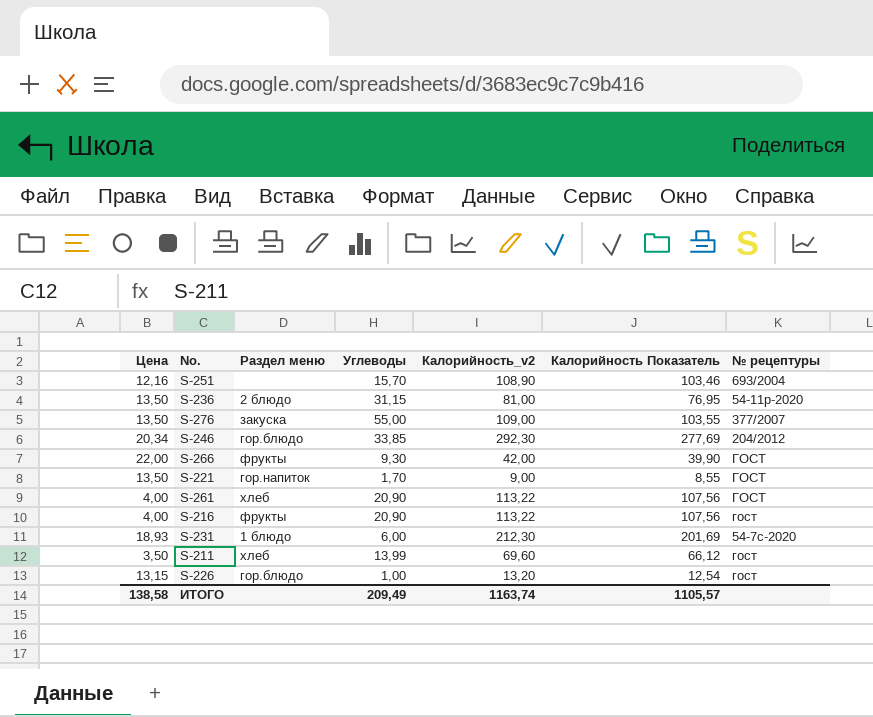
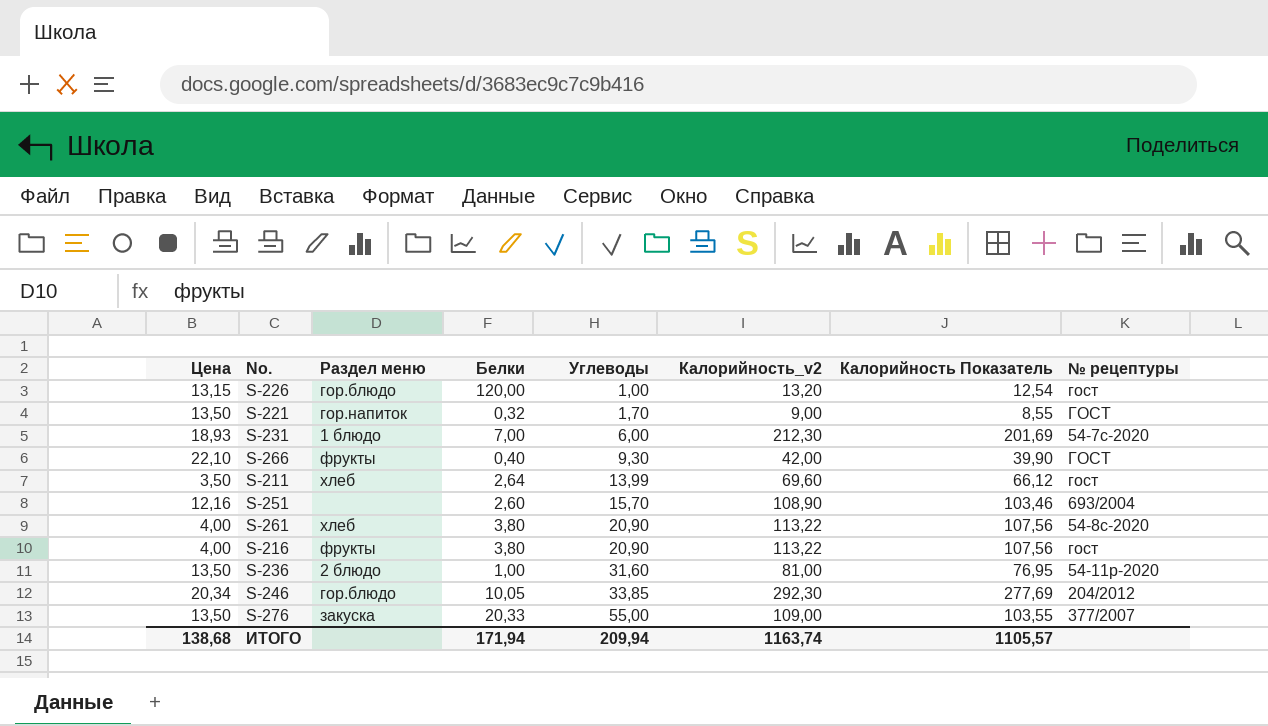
row order: none -> Углеводы ascending
column Белки | position: none -> 4
S-266 | Цена: 22,00 -> 22,10
S-261 | № рецептуры: ГОСТ -> 54-8с-2020
S-236 | Углеводы: 31,15 -> 31,60
ИТОГО | Цена: 138,58 -> 138,68
ИТОГО | Углеводы: 209,49 -> 209,94

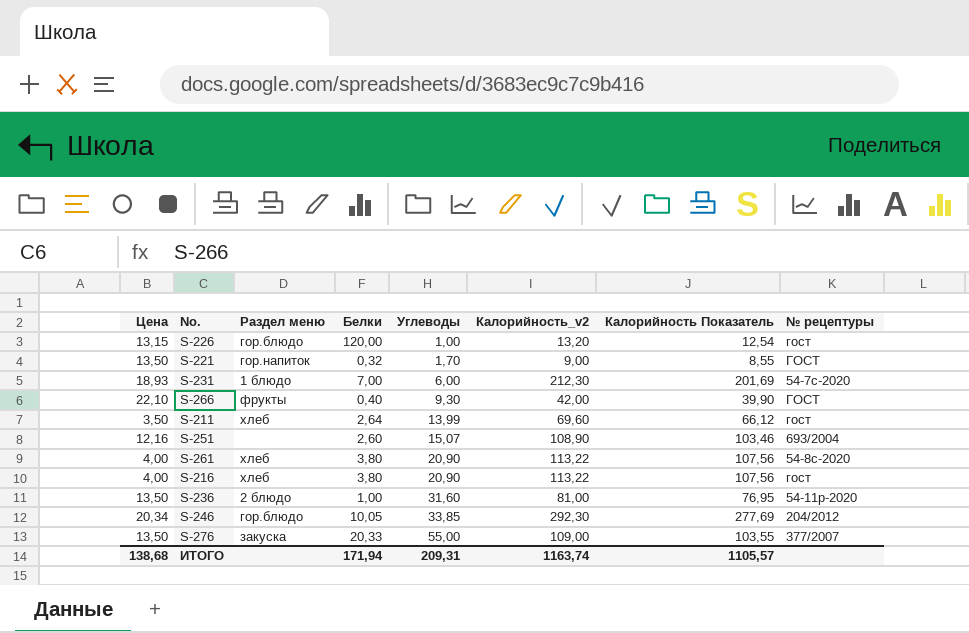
S-251 | Углеводы: 15,70 -> 15,07
S-216 | Раздел меню: фрукты -> хлеб
ИТОГО | Углеводы: 209,94 -> 209,31

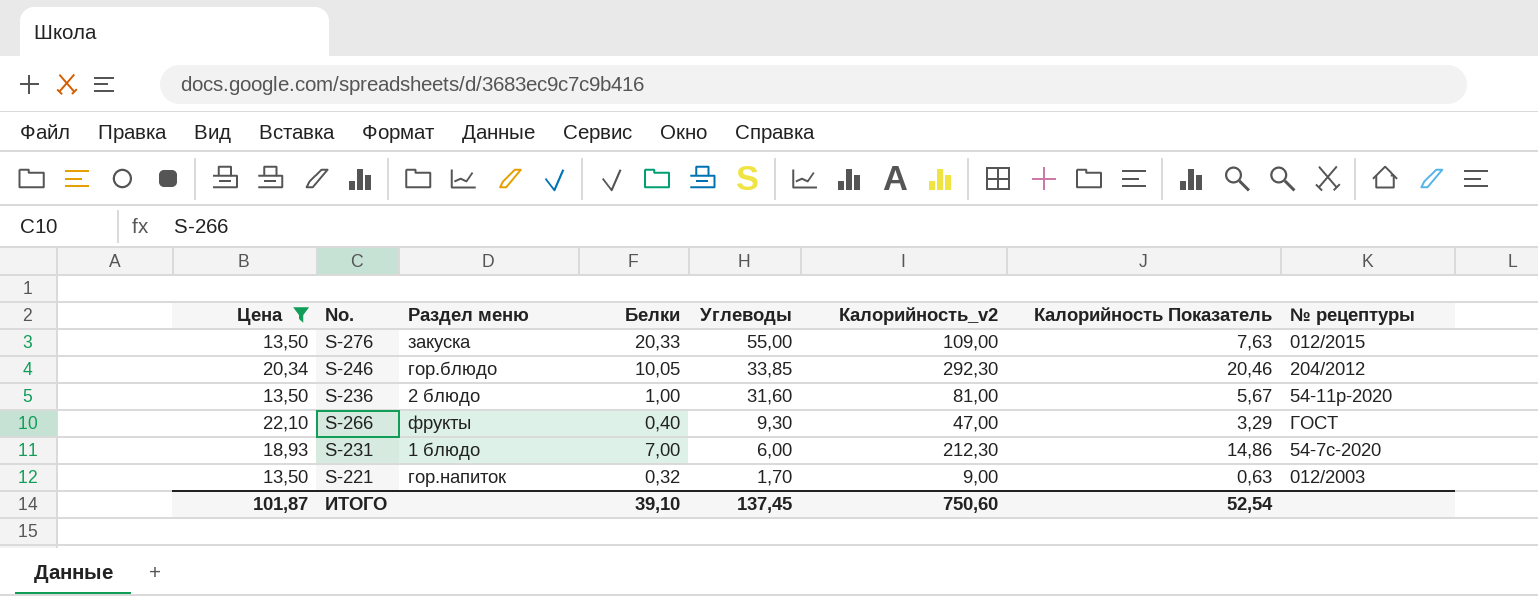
filter: none -> Цена >= 13,50
row order: Углеводы ascending -> Углеводы descending
column Калорийность Показатель | formula: [Калорийность_v2] * 0,95 -> [Калорийность_v2] * 0,07
S-276 | № рецептуры: 377/2007 -> 012/2015
S-266 | Калорийность_v2: 42,00 -> 47,00
S-221 | № рецептуры: ГОСТ -> 012/2003
ИТОГО | Цена: 138,68 -> 101,87
ИТОГО | Белки: 171,94 -> 39,10
ИТОГО | Углеводы: 209,31 -> 137,45
ИТОГО | Калорийность_v2: 1163,74 -> 750,60
ИТОГО | Калорийность Показатель: 1105,57 -> 52,54

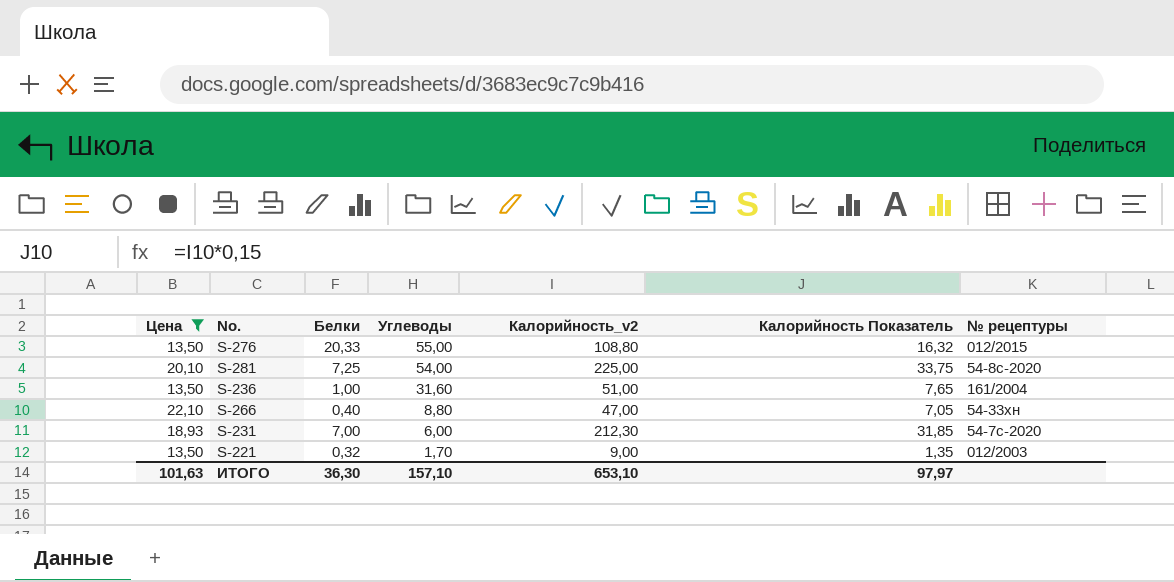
column Раздел меню | position: 3 -> none
column Калорийность Показатель | formula: [Калорийность_v2] * 0,07 -> [Калорийность_v2] * 0,15
row S-246: 20,34 | гор.блюдо | 10,05 | 33,85 | 292,30 | 20,46 | 204/2012 -> none
S-276 | Калорийность_v2: 109,00 -> 108,80
row S-281: none -> 20,10 | 7,25 | 54,00 | 225,00 | 33,75 | 54-8с-2020
S-236 | Калорийность_v2: 81,00 -> 51,00
S-236 | № рецептуры: 54-11р-2020 -> 161/2004
S-266 | Углеводы: 9,30 -> 8,80
S-266 | № рецептуры: ГОСТ -> 54-33хн
ИТОГО | Цена: 101,87 -> 101,63
ИТОГО | Белки: 39,10 -> 36,30
ИТОГО | Углеводы: 137,45 -> 157,10
ИТОГО | Калорийность_v2: 750,60 -> 653,10
ИТОГО | Калорийность Показатель: 52,54 -> 97,97

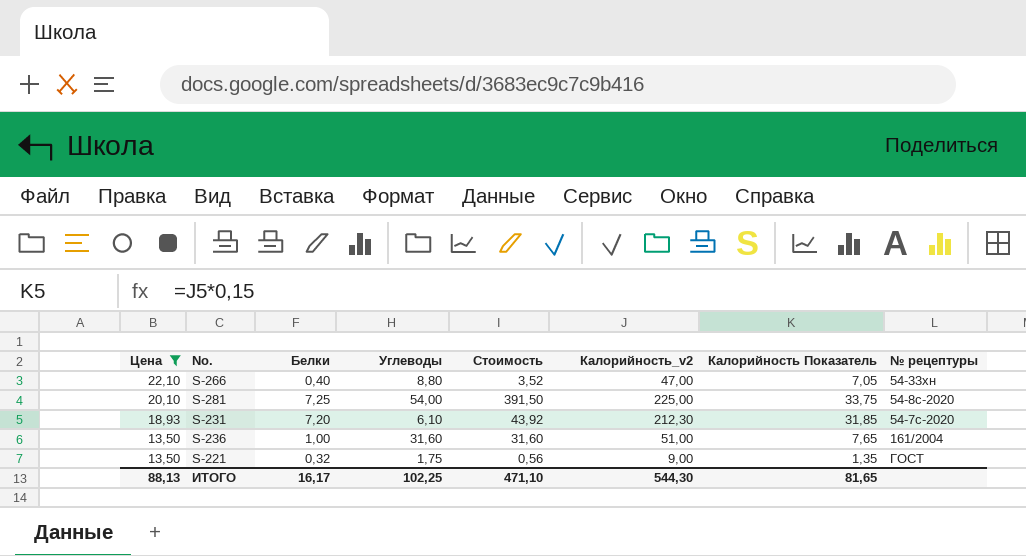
row order: Углеводы descending -> Цена descending
column Стоимость | formula: none -> [Белки] * [Углеводы]
row S-276: 13,50 | 20,33 | 55,00 | 108,80 | 16,32 | 012/2015 -> none
S-231 | Белки: 7,00 -> 7,20
S-231 | Углеводы: 6,00 -> 6,10
S-221 | Углеводы: 1,70 -> 1,75
S-221 | № рецептуры: 012/2003 -> ГОСТ
ИТОГО | Цена: 101,63 -> 88,13
ИТОГО | Белки: 36,30 -> 16,17
ИТОГО | Углеводы: 157,10 -> 102,25
ИТОГО | Калорийность_v2: 653,10 -> 544,30
ИТОГО | Калорийность Показатель: 97,97 -> 81,65

